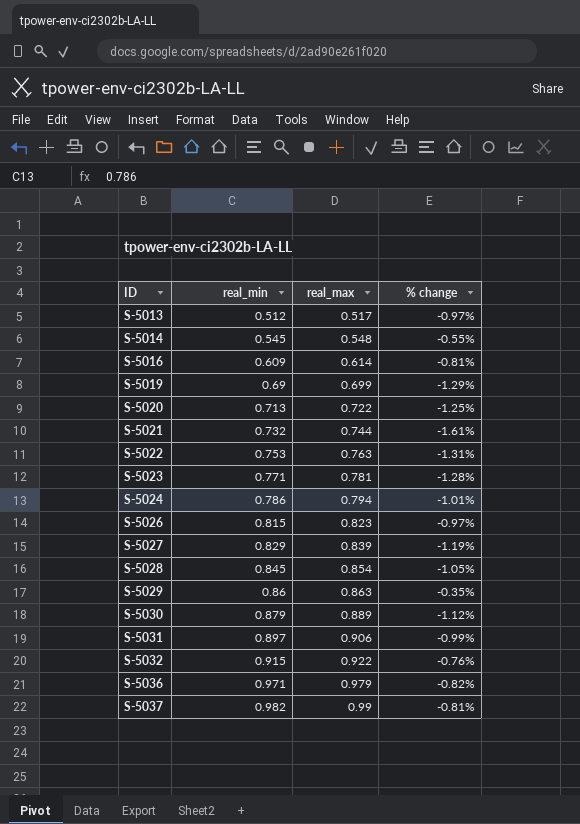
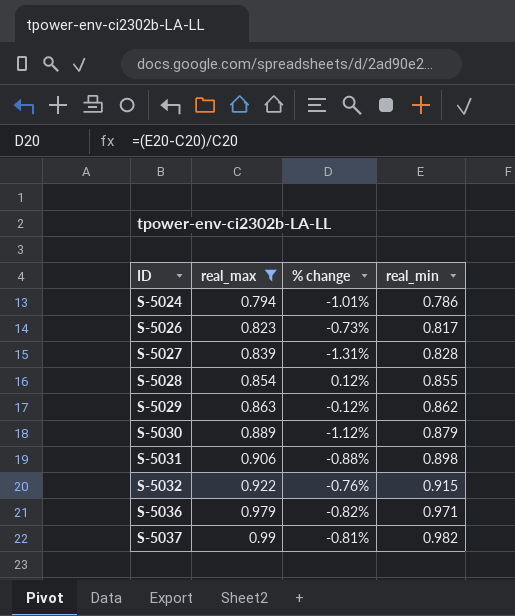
filter: none -> real_max >= 0.794
column real_min | position: 2 -> 4
S-5026 | % change: -0.97% -> -0.73%
S-5026 | real_min: 0.815 -> 0.817
S-5027 | % change: -1.19% -> -1.31%
S-5027 | real_min: 0.829 -> 0.828
S-5028 | % change: -1.05% -> 0.12%
S-5028 | real_min: 0.845 -> 0.855
S-5029 | % change: -0.35% -> -0.12%
S-5029 | real_min: 0.86 -> 0.862
S-5031 | % change: -0.99% -> -0.88%
S-5031 | real_min: 0.897 -> 0.898

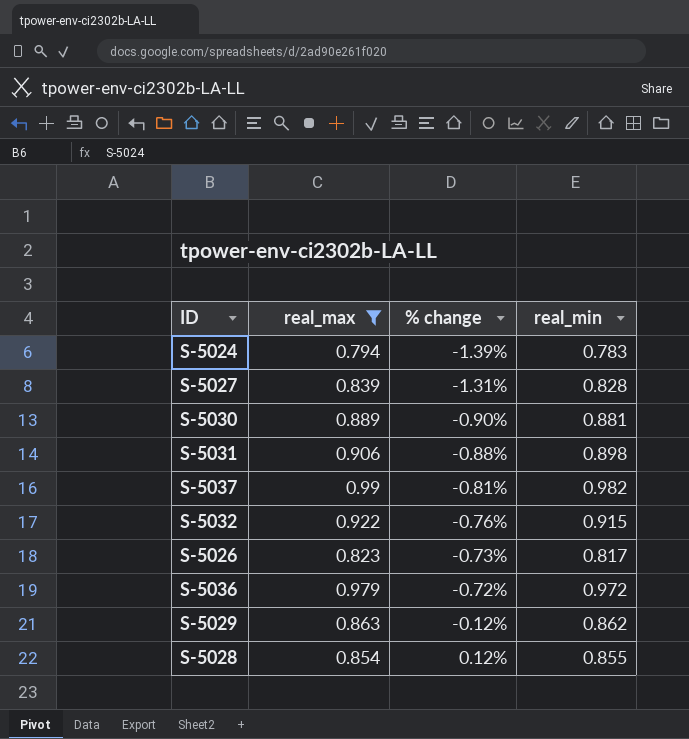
row order: ID ascending -> % change ascending
S-5024 | % change: -1.01% -> -1.39%
S-5024 | real_min: 0.786 -> 0.783
S-5030 | % change: -1.12% -> -0.90%
S-5030 | real_min: 0.879 -> 0.881
S-5036 | % change: -0.82% -> -0.72%
S-5036 | real_min: 0.971 -> 0.972

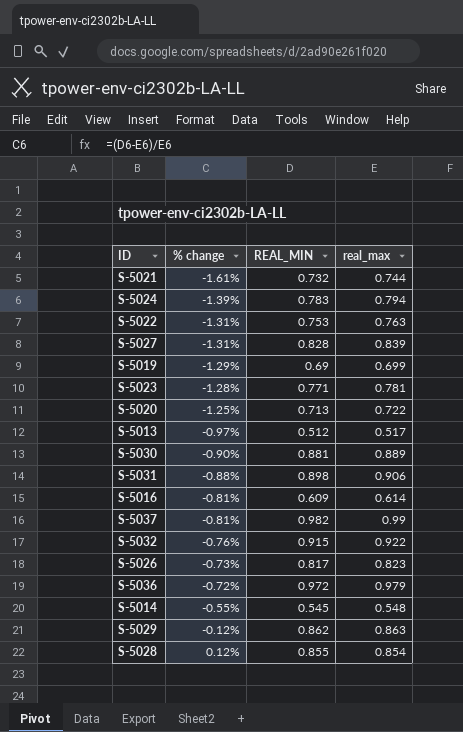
filter: real_max >= 0.794 -> none
column name: real_min -> REAL_MIN
column real_max | position: 2 -> 4

